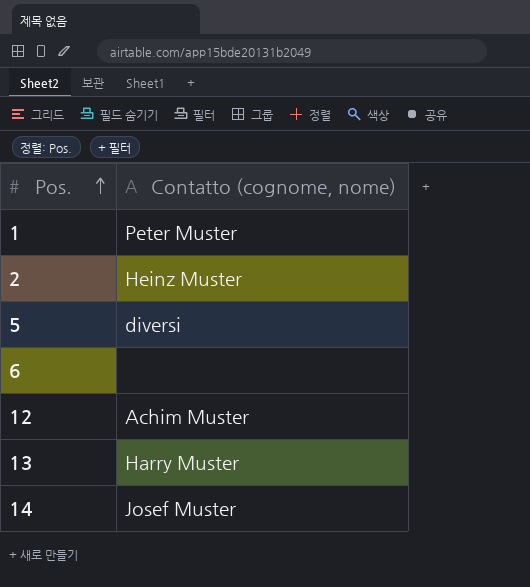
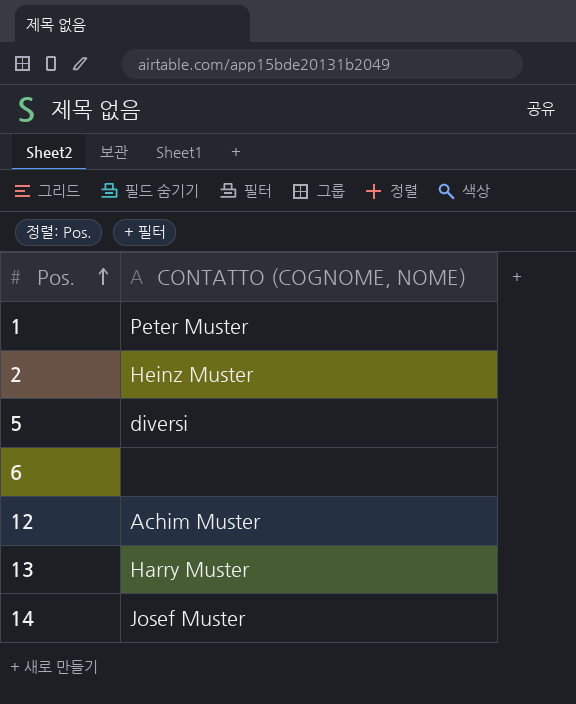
column name: Contatto (cognome, nome) -> CONTATTO (COGNOME, NOME)

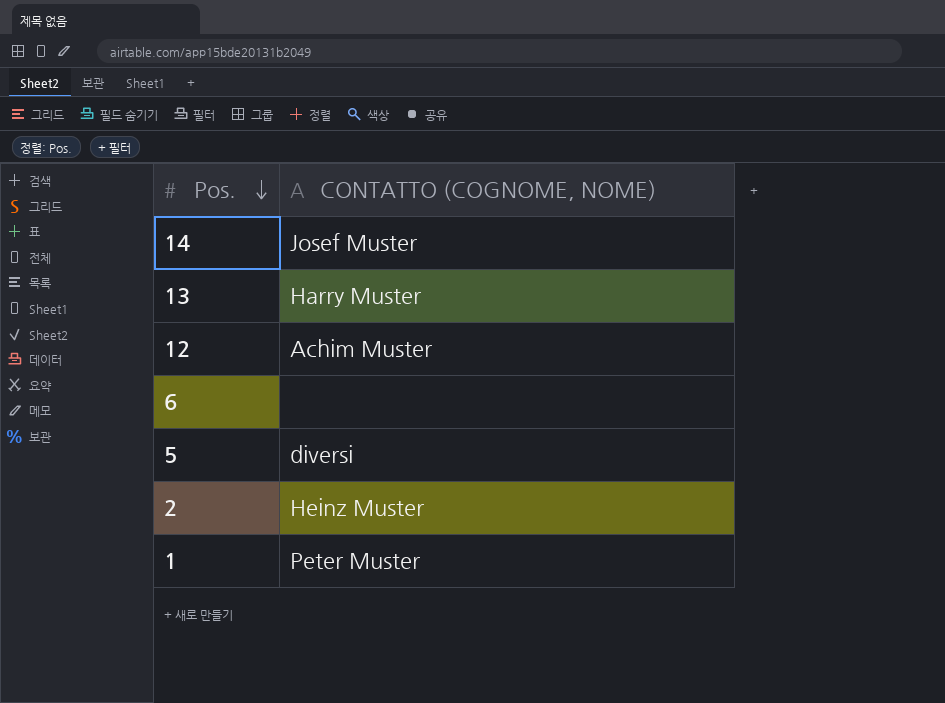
row order: Pos. ascending -> Pos. descending

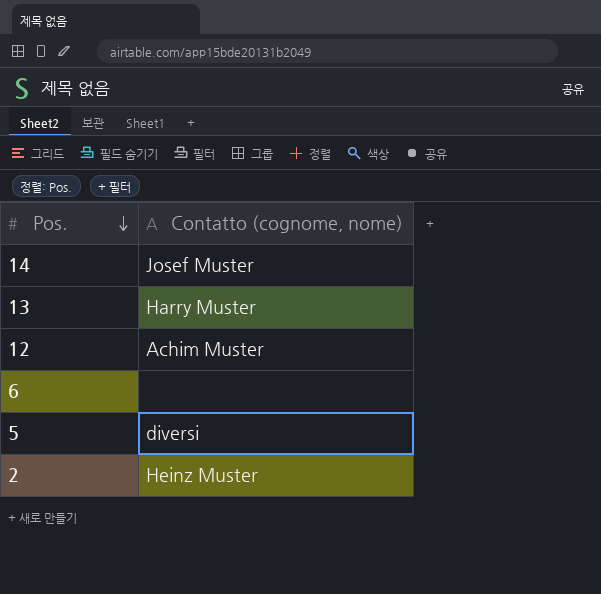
column name: CONTATTO (COGNOME, NOME) -> Contatto (cognome, nome)
row 1: Peter Muster -> none

